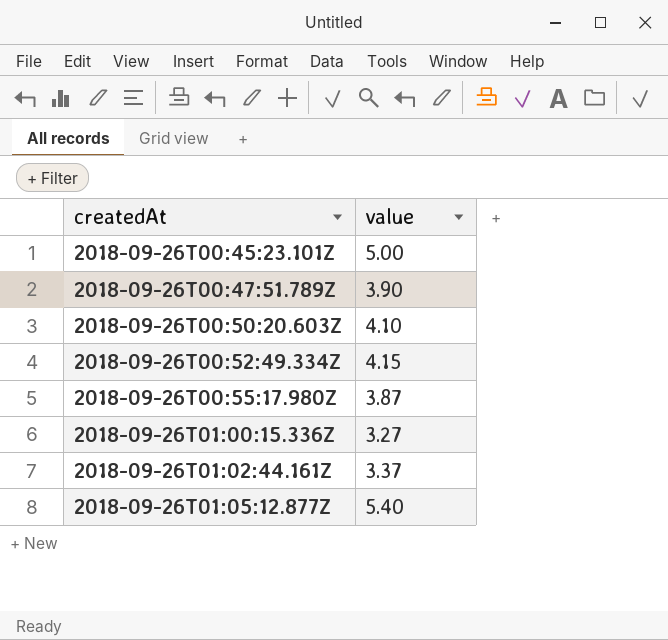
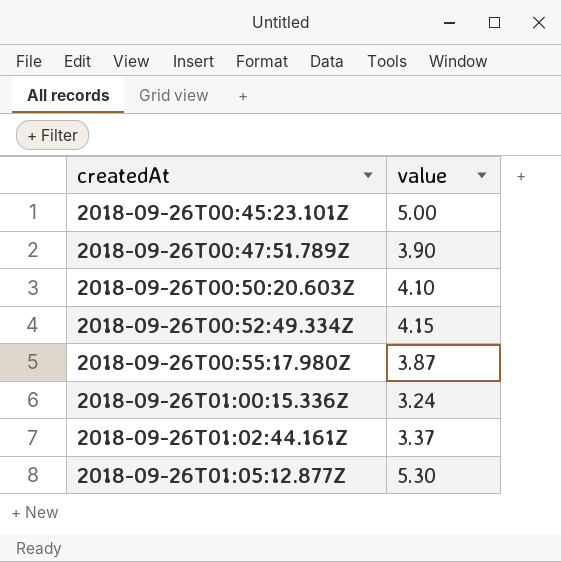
2018-09-26T01:00:15.336Z | value: 3.27 -> 3.24
2018-09-26T01:05:12.877Z | value: 5.40 -> 5.30

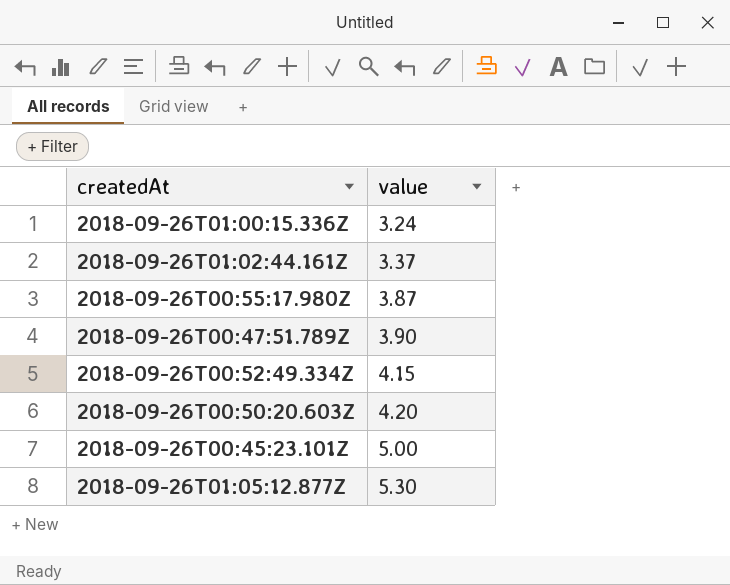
row order: createdAt ascending -> value ascending
2018-09-26T00:50:20.603Z | value: 4.10 -> 4.20

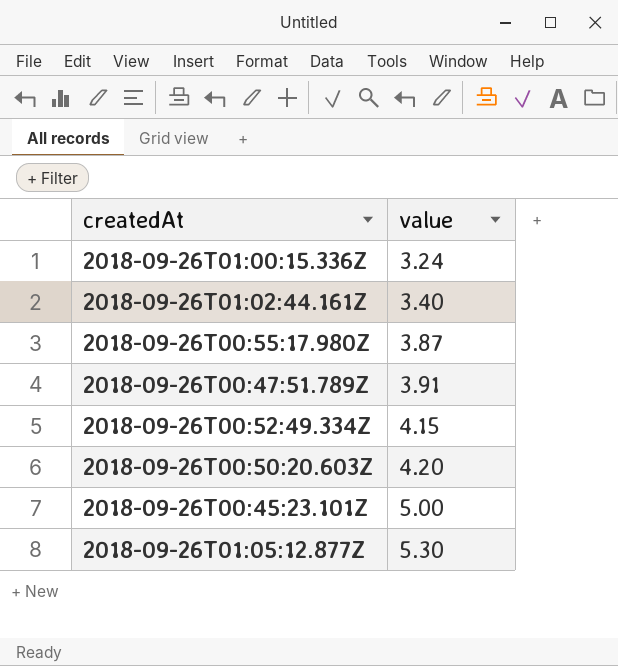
2018-09-26T01:02:44.161Z | value: 3.37 -> 3.40
2018-09-26T00:47:51.789Z | value: 3.90 -> 3.91

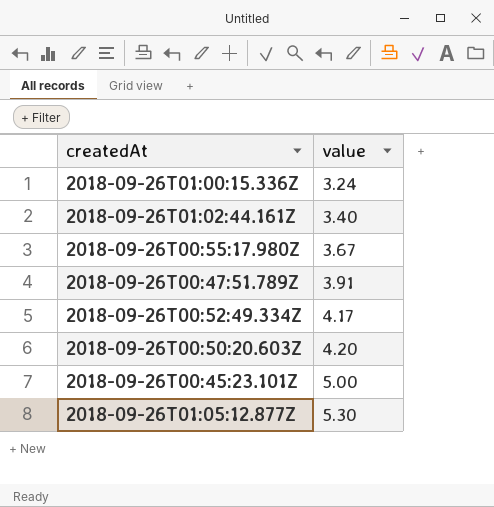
2018-09-26T00:55:17.980Z | value: 3.87 -> 3.67
2018-09-26T00:52:49.334Z | value: 4.15 -> 4.17

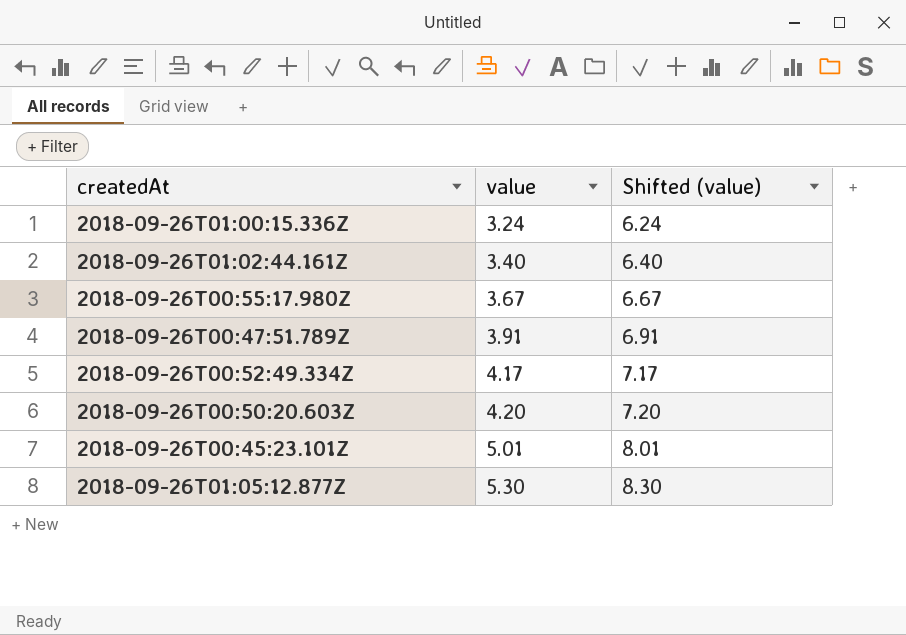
column Shifted (value) | formula: none -> [value] + 3
2018-09-26T00:45:23.101Z | value: 5.00 -> 5.01

